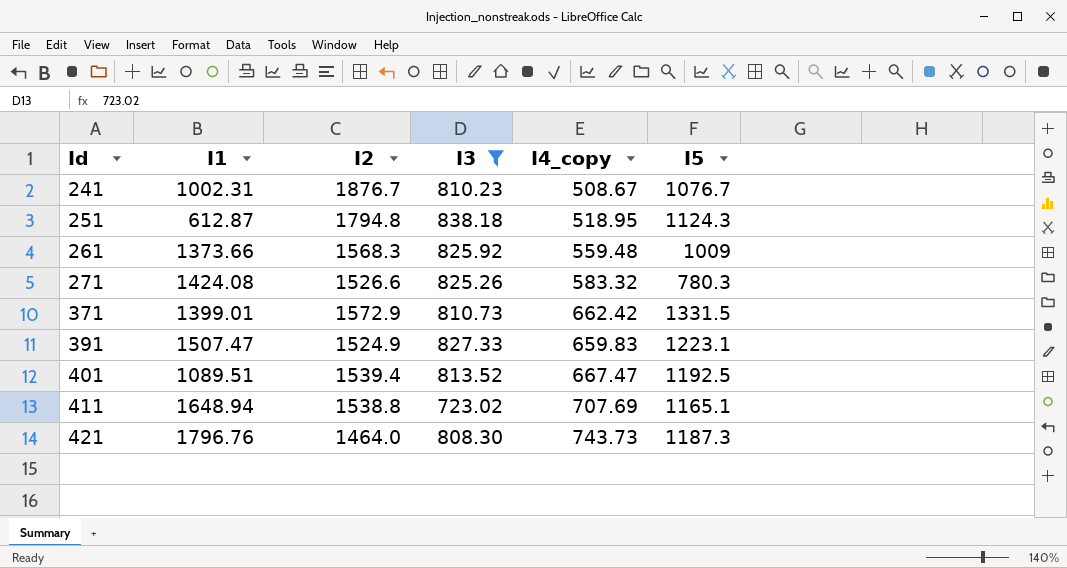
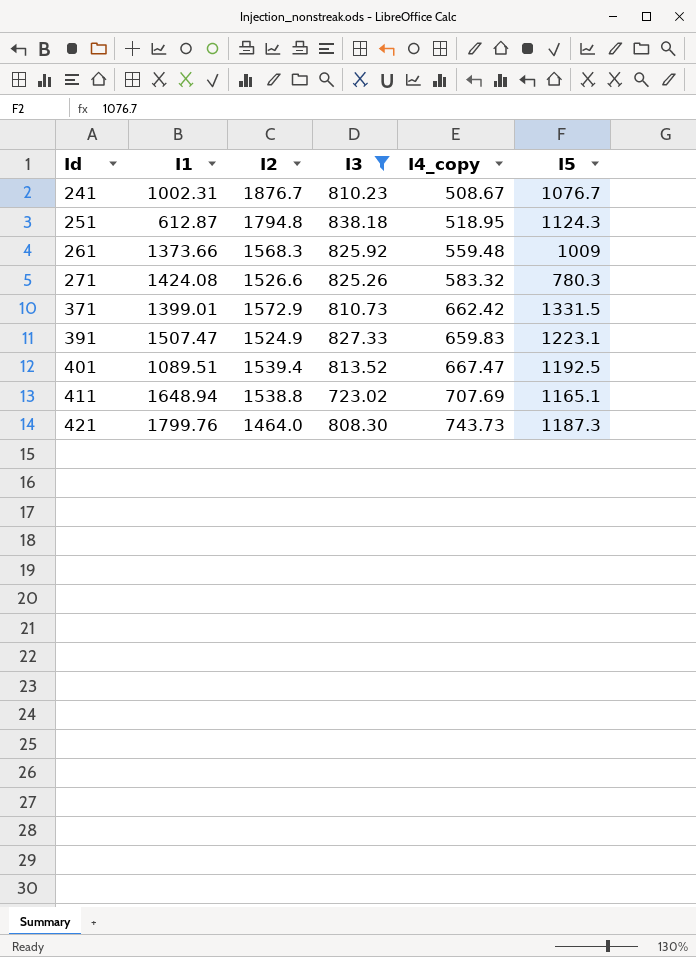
421 | I1: 1796.76 -> 1799.76

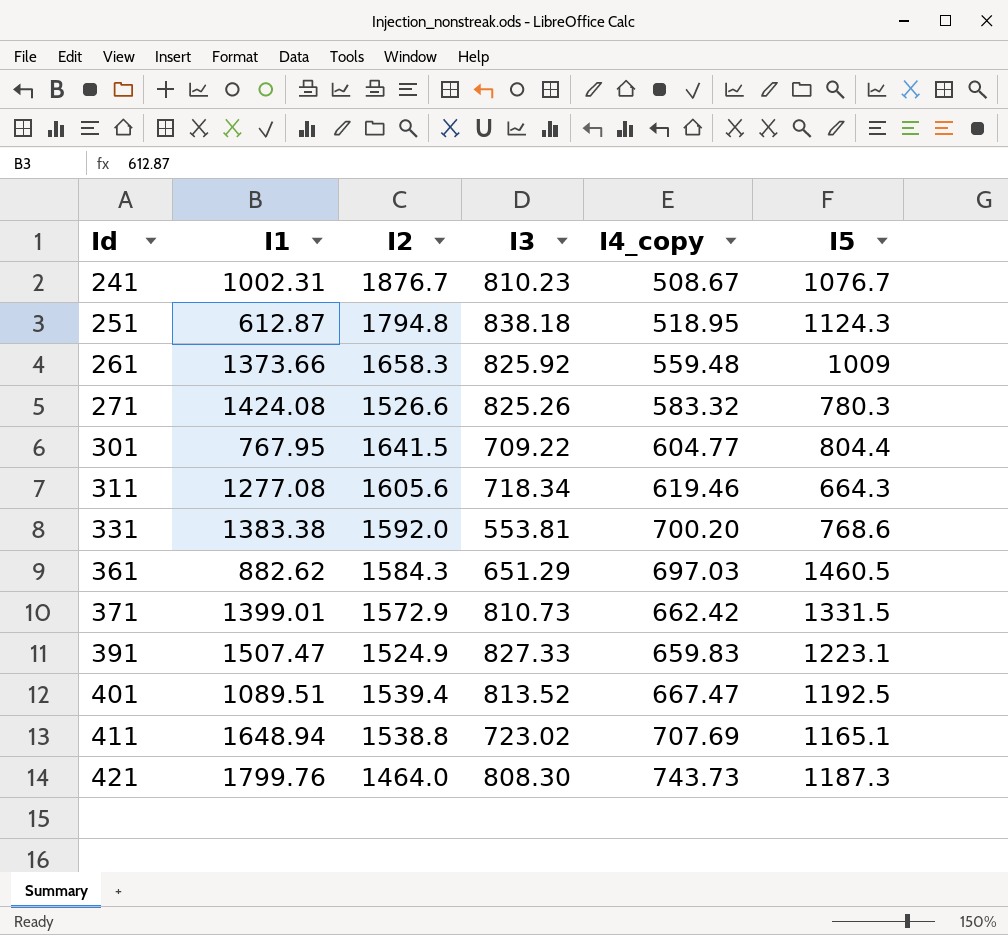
filter: I3 >= 723.02 -> none
261 | I2: 1568.3 -> 1658.3

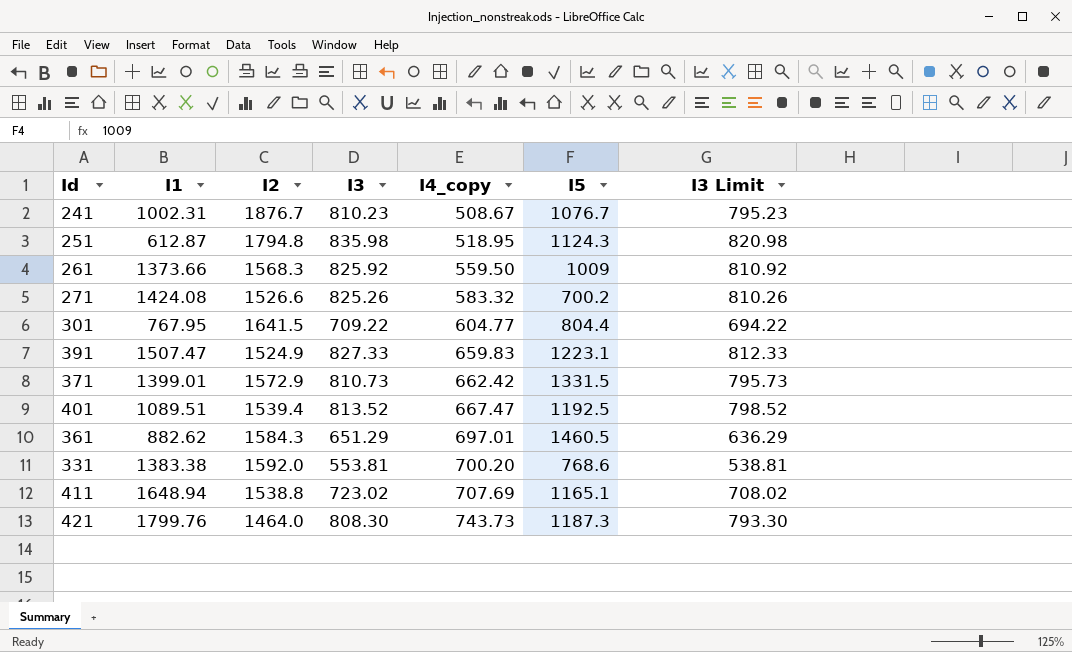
row order: Id ascending -> I4_copy ascending
column I3 Limit | formula: none -> [I3] - 15
row 311: 1277.08 | 1605.6 | 718.34 | 619.46 | 664.3 -> none
251 | I3: 838.18 -> 835.98
261 | I2: 1658.3 -> 1568.3
261 | I4_copy: 559.48 -> 559.50
271 | I5: 780.3 -> 700.2
361 | I4_copy: 697.03 -> 697.01

